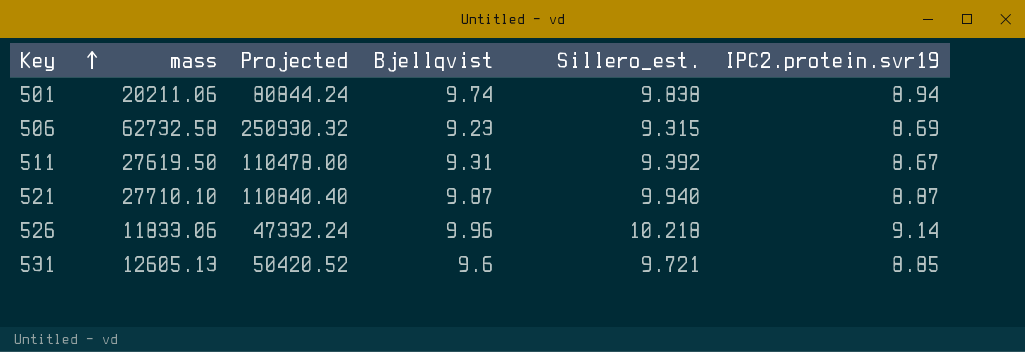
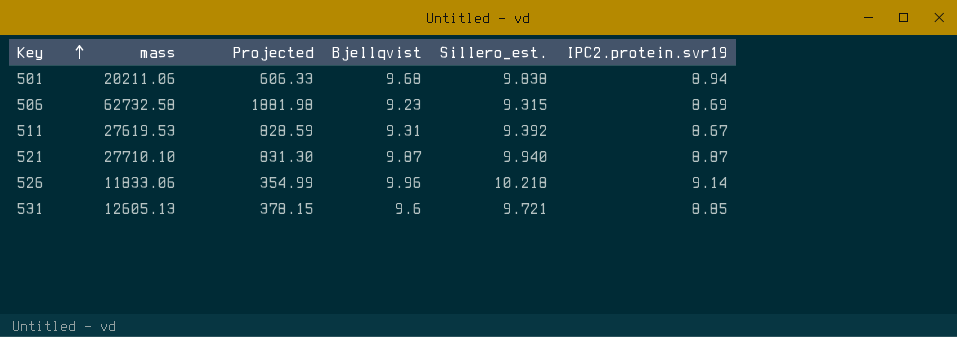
column Projected | formula: [mass] * 4 -> [mass] * 0.03
501 | Bjellqvist: 9.74 -> 9.68
511 | mass: 27619.50 -> 27619.53

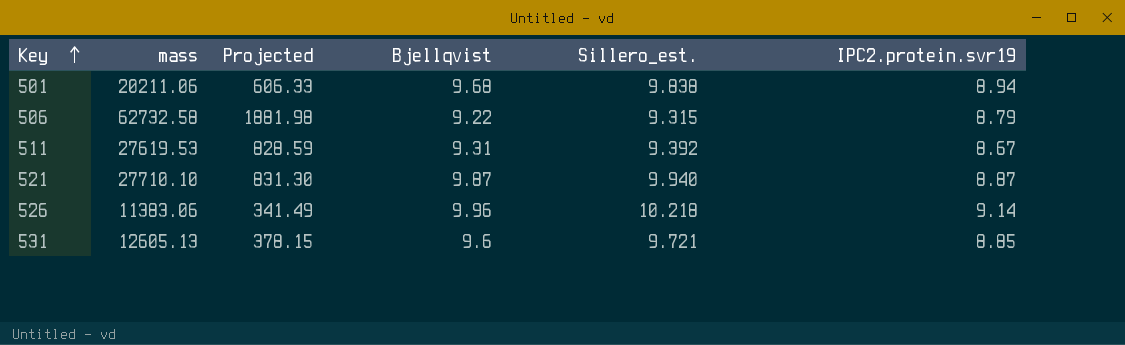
506 | Bjellqvist: 9.23 -> 9.22
506 | IPC2.protein.svr19: 8.69 -> 8.79
526 | mass: 11833.06 -> 11383.06
526 | Projected: 354.99 -> 341.49

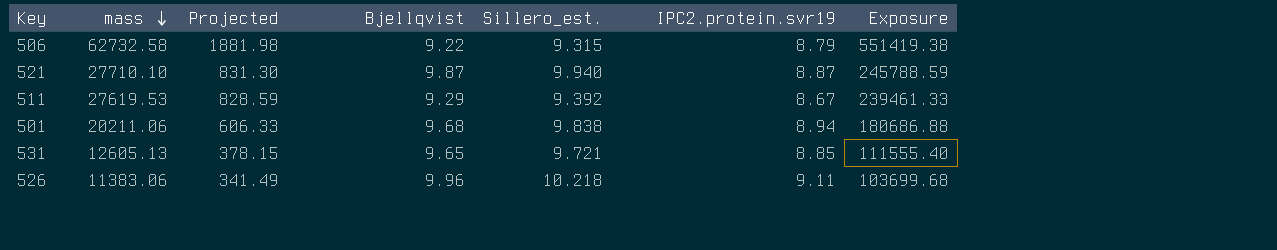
row order: Key ascending -> mass descending
column Exposure | formula: none -> [mass] * [IPC2.protein.svr19]
511 | Bjellqvist: 9.31 -> 9.29
531 | Bjellqvist: 9.6 -> 9.65
526 | IPC2.protein.svr19: 9.14 -> 9.11

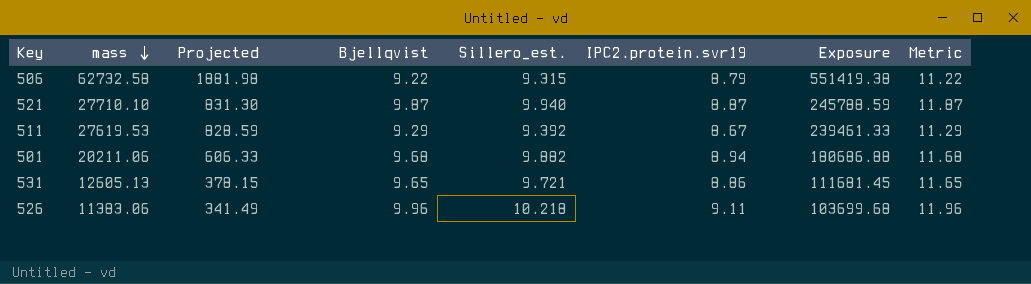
column Metric | formula: none -> [Bjellqvist] + 2
501 | Sillero_est.: 9.838 -> 9.882
531 | IPC2.protein.svr19: 8.85 -> 8.86
531 | Exposure: 111555.40 -> 111681.45

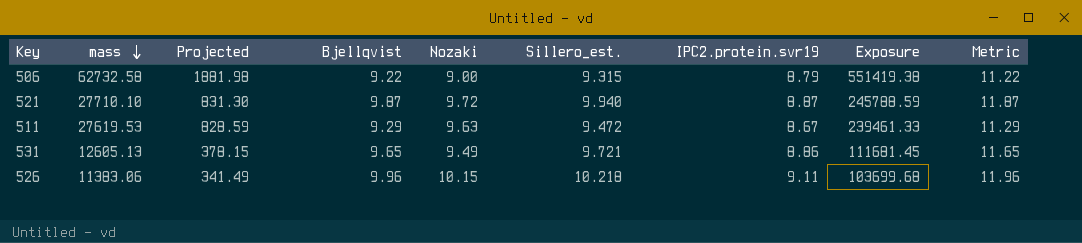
column Nozaki | position: none -> 5
row 501: 20211.06 | 606.33 | 9.68 | 9.882 | 8.94 | 180686.88 | 11.68 -> none
511 | Sillero_est.: 9.392 -> 9.472

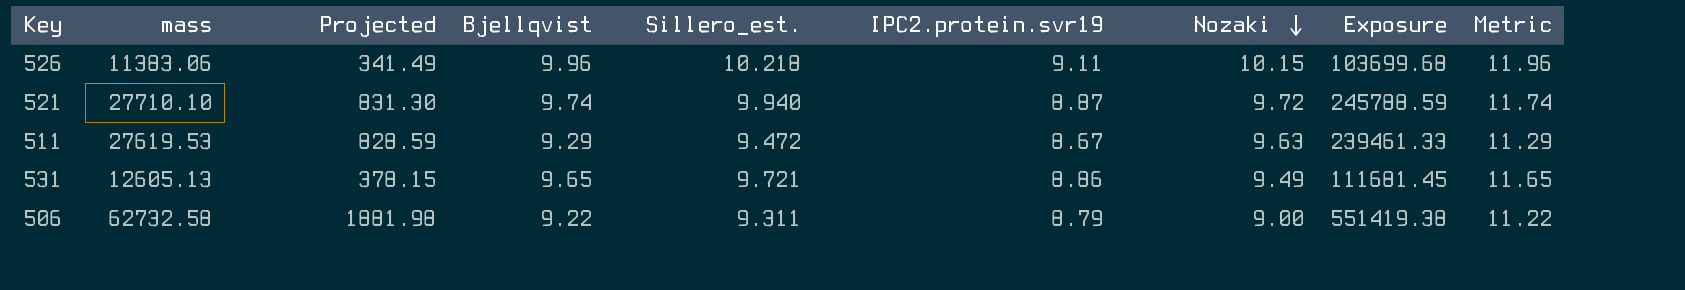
row order: mass descending -> Nozaki descending
column Nozaki | position: 5 -> 7
521 | Bjellqvist: 9.87 -> 9.74
521 | Metric: 11.87 -> 11.74
506 | Sillero_est.: 9.315 -> 9.311

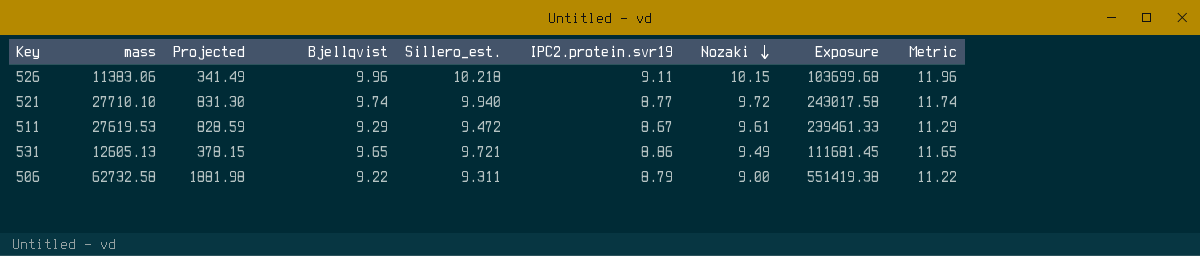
521 | IPC2.protein.svr19: 8.87 -> 8.77
521 | Exposure: 245788.59 -> 243017.58
511 | Nozaki: 9.63 -> 9.61

